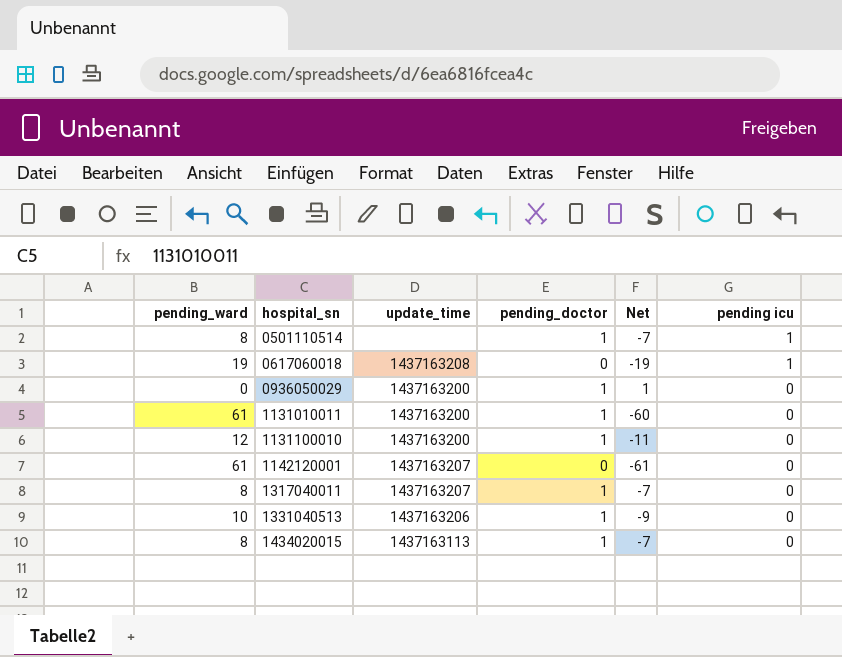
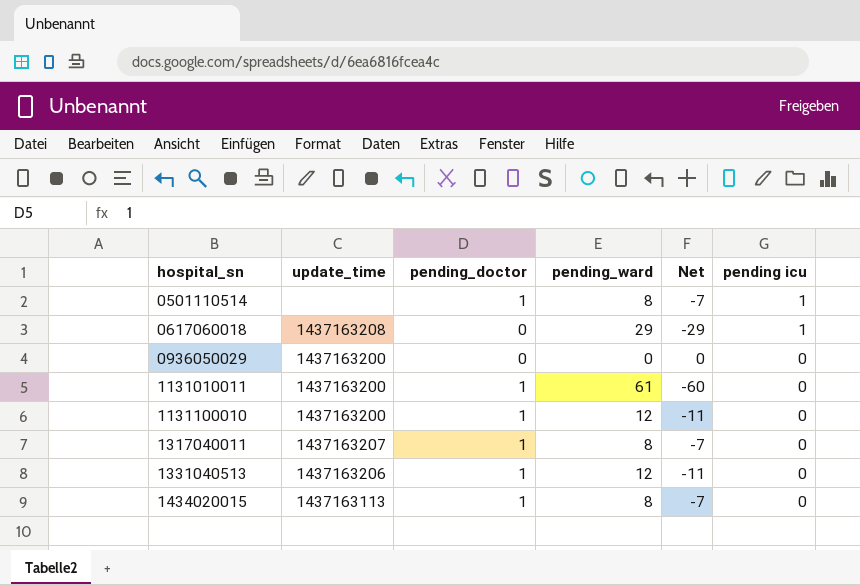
column pending_ward | position: 1 -> 4
row 1142120001: 61 | 1437163207 | 0 | -61 | 0 -> none
0617060018 | pending_ward: 19 -> 29
0617060018 | Net: -19 -> -29
0936050029 | pending_doctor: 1 -> 0
0936050029 | Net: 1 -> 0
1331040513 | pending_ward: 10 -> 12
1331040513 | Net: -9 -> -11

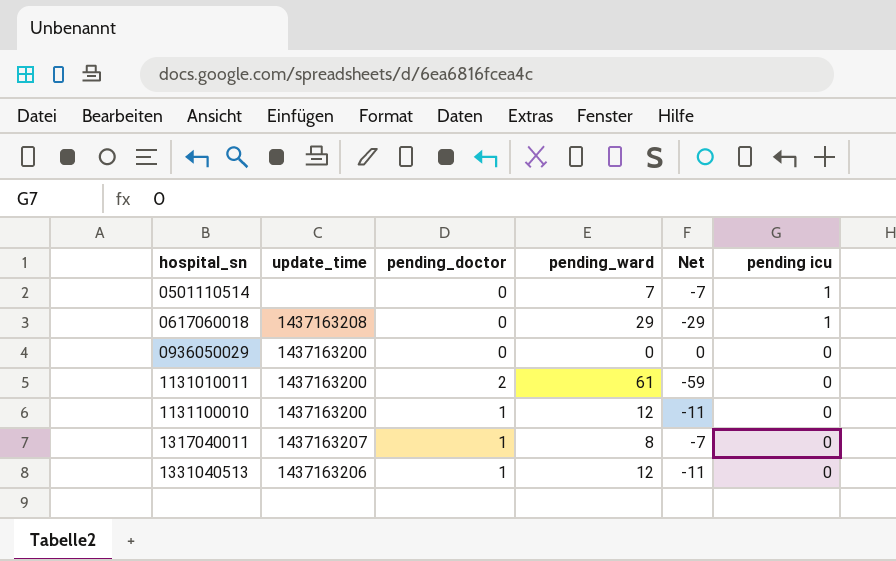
row 1434020015: 1437163113 | 1 | 8 | -7 | 0 -> none
0501110514 | pending_doctor: 1 -> 0
0501110514 | pending_ward: 8 -> 7
1131010011 | pending_doctor: 1 -> 2
1131010011 | Net: -60 -> -59

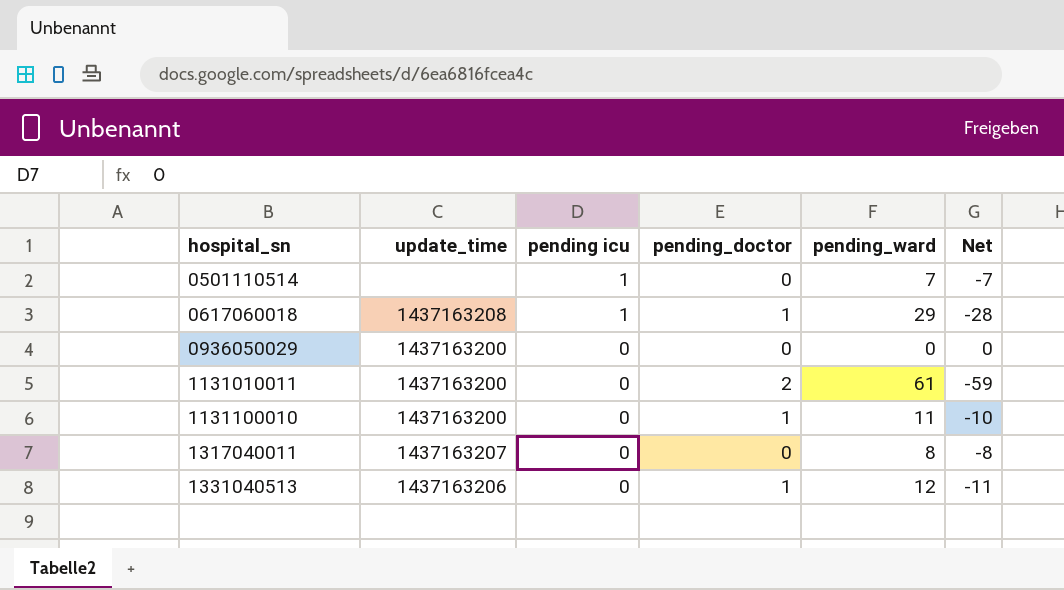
column pending icu | position: 6 -> 3
0617060018 | pending_doctor: 0 -> 1
0617060018 | Net: -29 -> -28
1131100010 | pending_ward: 12 -> 11
1131100010 | Net: -11 -> -10
1317040011 | pending_doctor: 1 -> 0
1317040011 | Net: -7 -> -8

